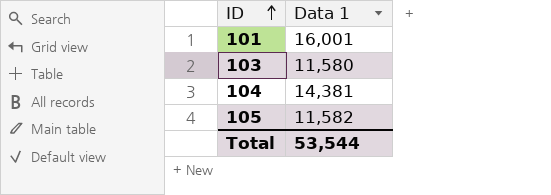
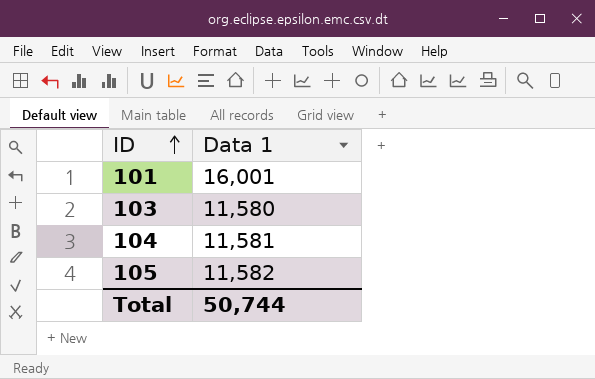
104 | Data 1: 14,381 -> 11,581
Total | Data 1: 53,544 -> 50,744

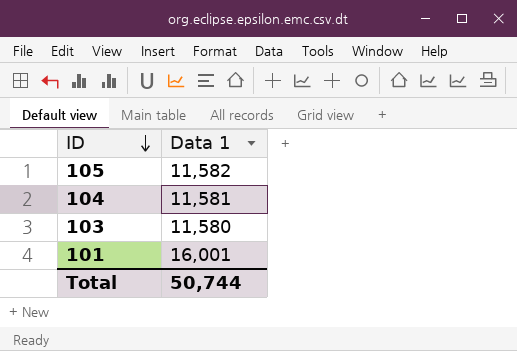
row order: ID ascending -> ID descending

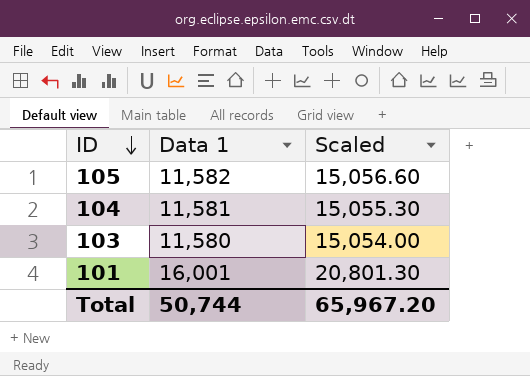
column Scaled | formula: none -> [Data 1] * 1.3

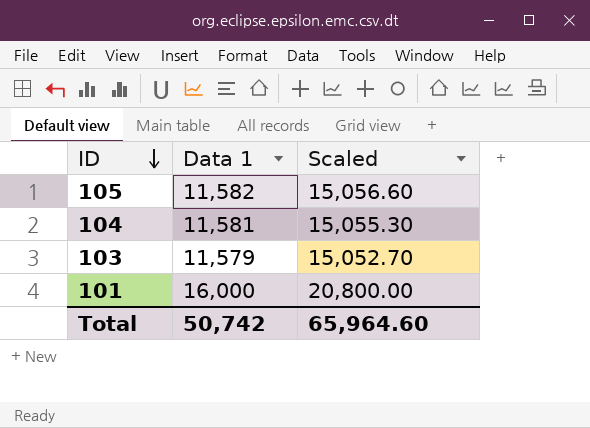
103 | Data 1: 11,580 -> 11,579
103 | Scaled: 15,054.00 -> 15,052.70
101 | Data 1: 16,001 -> 16,000
101 | Scaled: 20,801.30 -> 20,800.00
Total | Data 1: 50,744 -> 50,742
Total | Scaled: 65,967.20 -> 65,964.60

